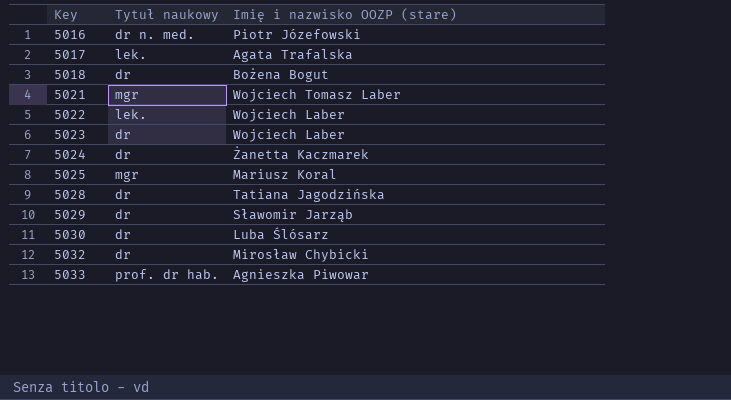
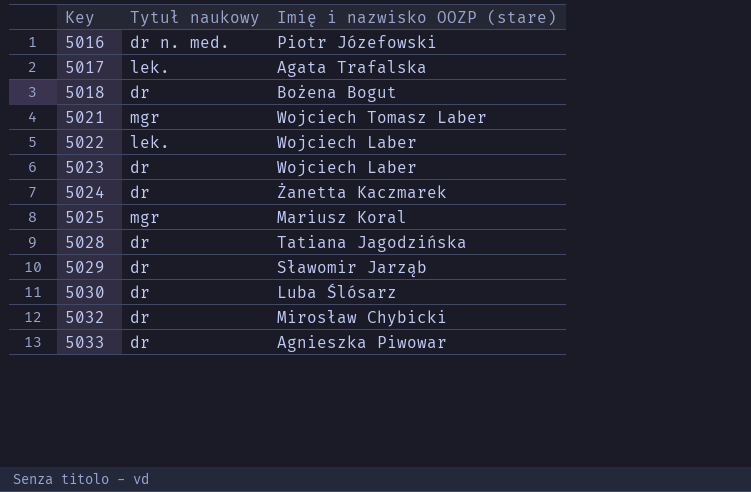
5033 | Tytuł naukowy: prof. dr hab. -> dr

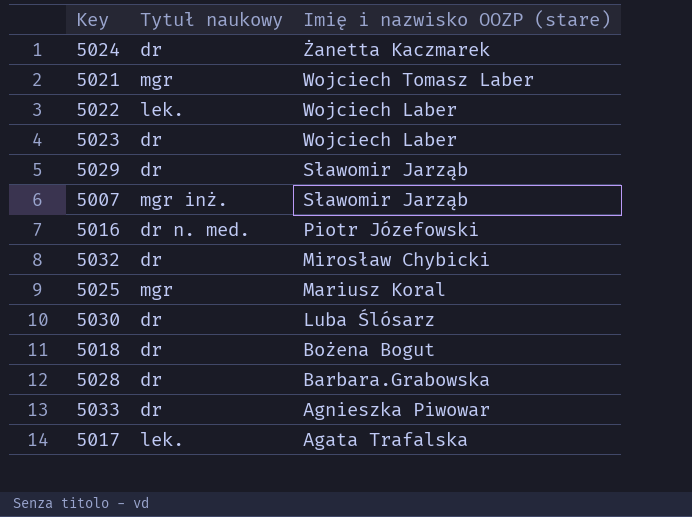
row order: Key ascending -> Imię i nazwisko OOZP (stare) descending
row 5007: none -> mgr inż. | Sławomir Jarząb
5028 | Imię i nazwisko OOZP (stare): Tatiana Jagodzińska -> Barbara.Grabowska

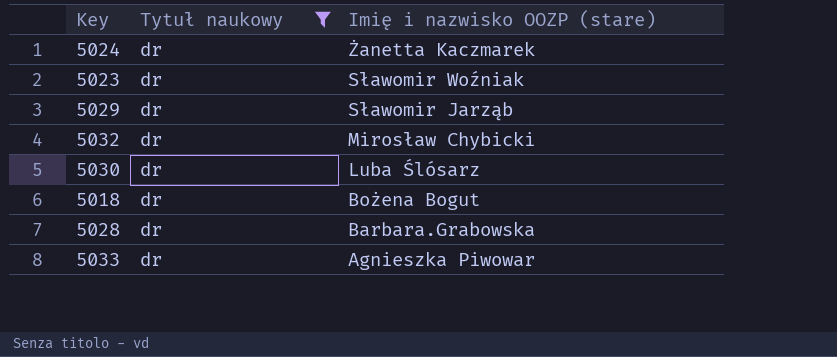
filter: none -> Tytuł naukowy = dr
5023 | Imię i nazwisko OOZP (stare): Wojciech Laber -> Sławomir Woźniak

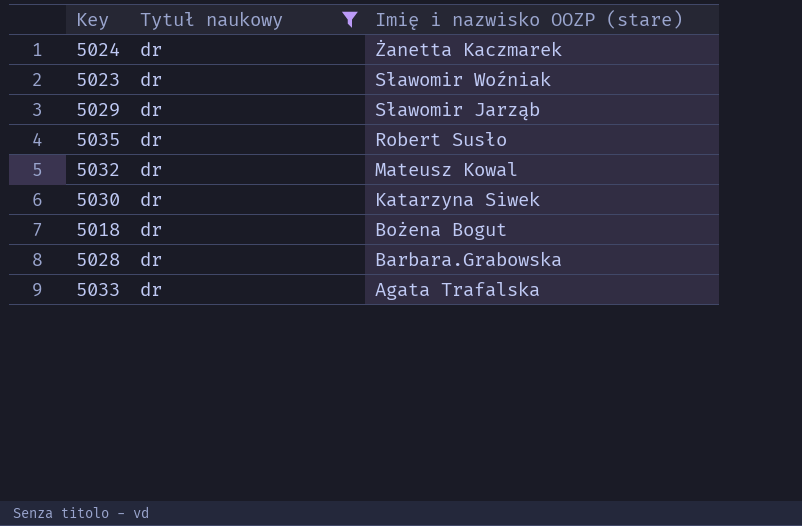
row 5035: none -> dr | Robert Susło
5032 | Imię i nazwisko OOZP (stare): Mirosław Chybicki -> Mateusz Kowal
5030 | Imię i nazwisko OOZP (stare): Luba Ślósarz -> Katarzyna Siwek
5033 | Imię i nazwisko OOZP (stare): Agnieszka Piwowar -> Agata Trafalska

